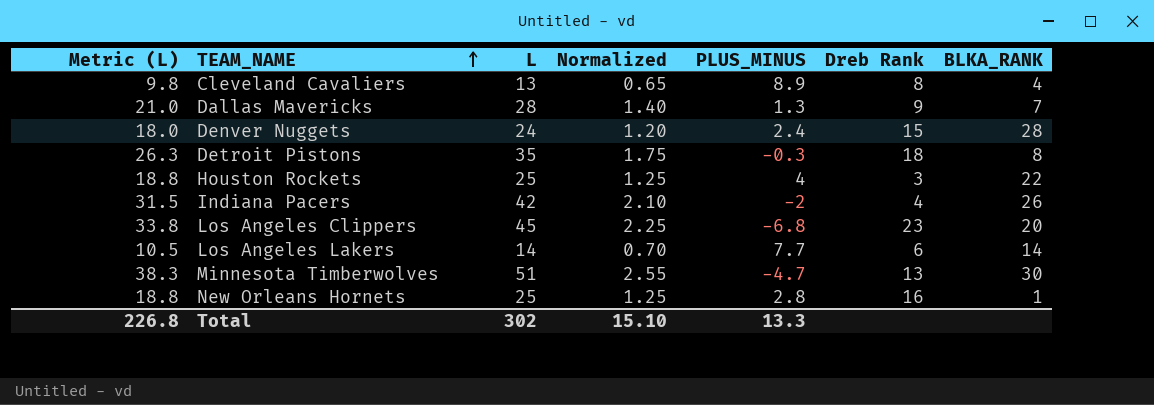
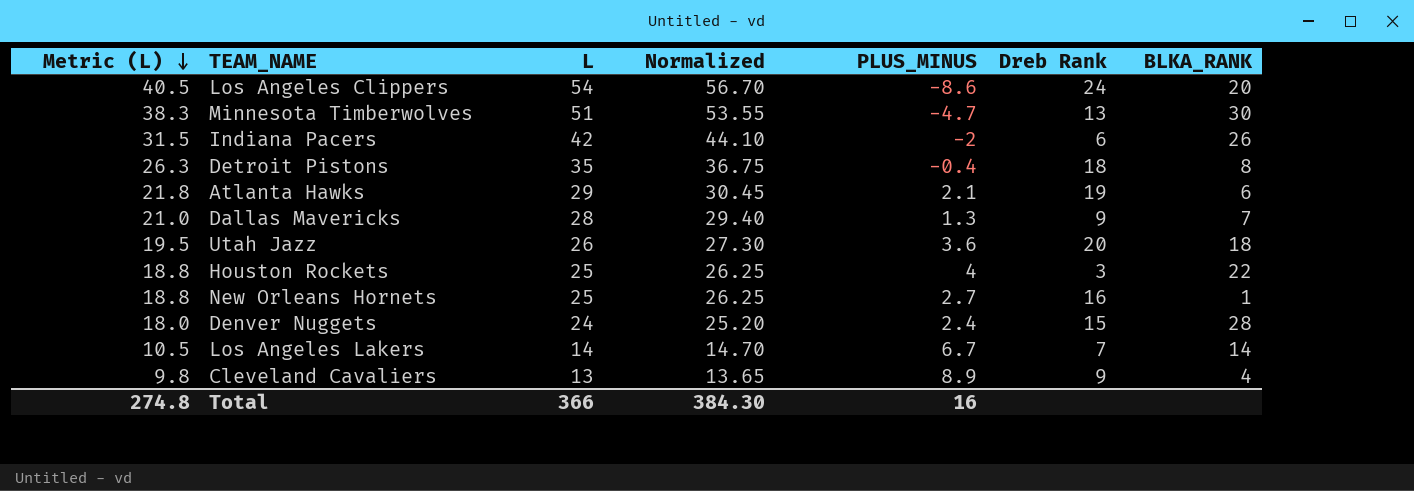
row order: TEAM_NAME ascending -> Metric (L) descending
column Normalized | formula: [L] * 0.05 -> [L] * 1.05
Los Angeles Clippers | Metric (L): 33.8 -> 40.5
Los Angeles Clippers | L: 45 -> 54
Los Angeles Clippers | PLUS_MINUS: -6.8 -> -8.6
Los Angeles Clippers | Dreb Rank: 23 -> 24
Indiana Pacers | Dreb Rank: 4 -> 6
Detroit Pistons | PLUS_MINUS: -0.3 -> -0.4
row Atlanta Hawks: none -> 21.8 | 29 | 30.45 | 2.1 | 19 | 6
row Utah Jazz: none -> 19.5 | 26 | 27.30 | 3.6 | 20 | 18
New Orleans Hornets | PLUS_MINUS: 2.8 -> 2.7
Los Angeles Lakers | PLUS_MINUS: 7.7 -> 6.7
Los Angeles Lakers | Dreb Rank: 6 -> 7
Cleveland Cavaliers | Dreb Rank: 8 -> 9
Total | Metric (L): 226.8 -> 274.8
Total | L: 302 -> 366
Total | Normalized: 15.10 -> 384.30
Total | PLUS_MINUS: 13.3 -> 16

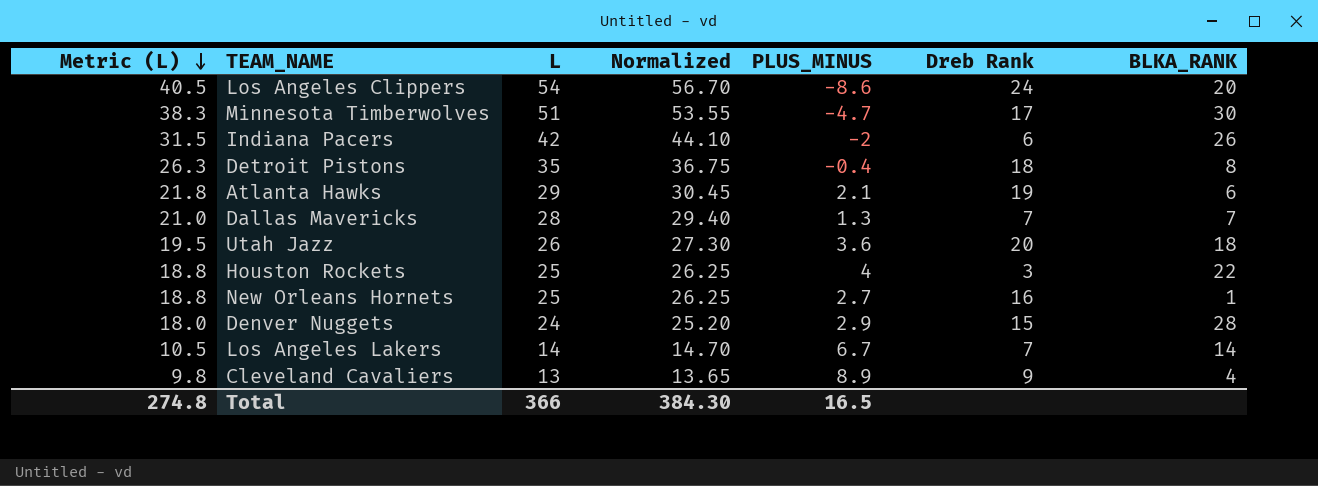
Minnesota Timberwolves | Dreb Rank: 13 -> 17
Dallas Mavericks | Dreb Rank: 9 -> 7
Denver Nuggets | PLUS_MINUS: 2.4 -> 2.9
Total | PLUS_MINUS: 16 -> 16.5

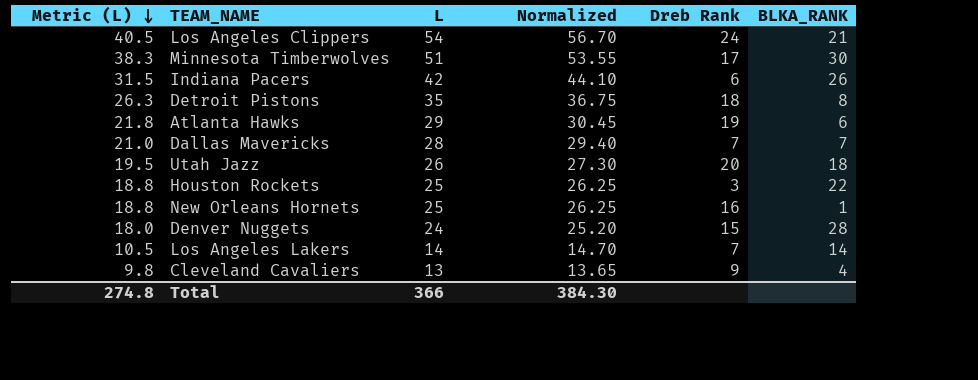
column PLUS_MINUS | position: 5 -> none
Los Angeles Clippers | BLKA_RANK: 20 -> 21

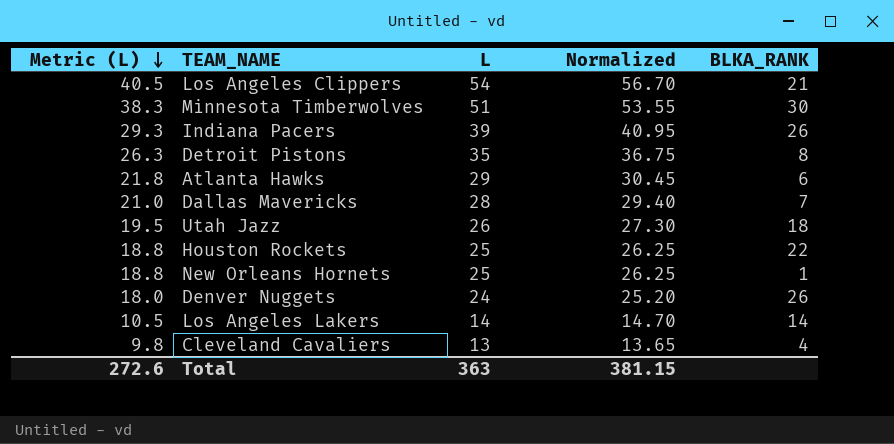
column Dreb Rank | position: 5 -> none
Indiana Pacers | Metric (L): 31.5 -> 29.3
Indiana Pacers | L: 42 -> 39
Indiana Pacers | Normalized: 44.10 -> 40.95
Denver Nuggets | BLKA_RANK: 28 -> 26
Total | Metric (L): 274.8 -> 272.6
Total | L: 366 -> 363
Total | Normalized: 384.30 -> 381.15

